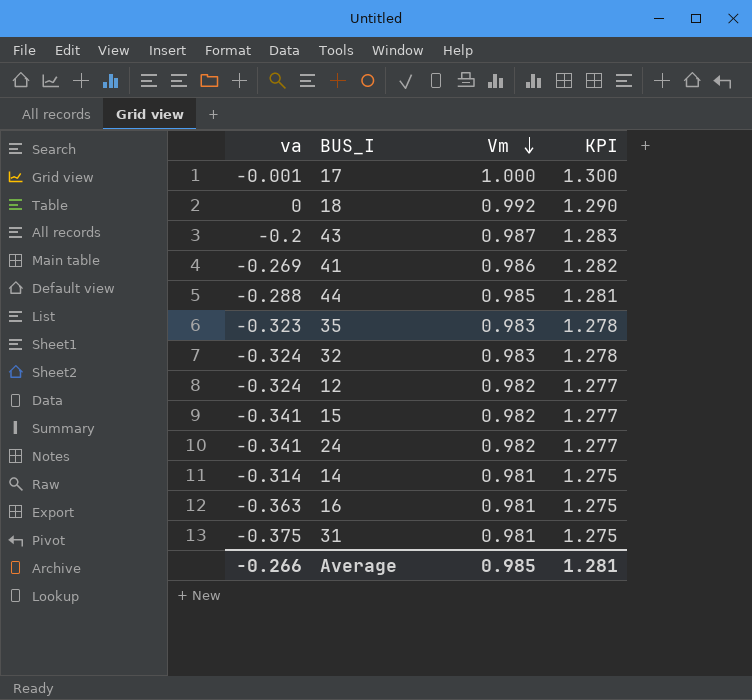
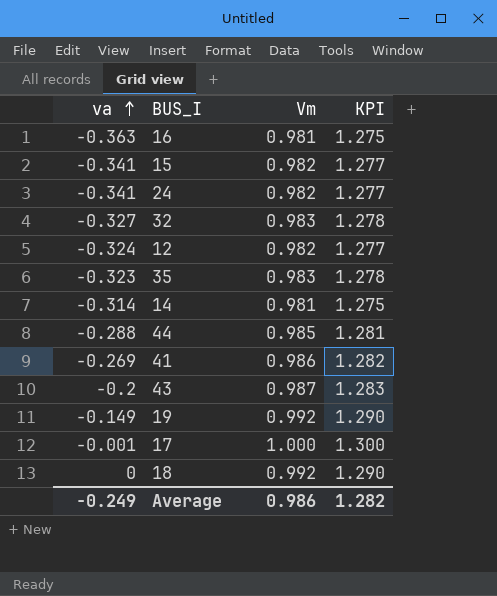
row order: Vm descending -> va ascending
row 31: -0.375 | 0.981 | 1.275 -> none
32 | va: -0.324 -> -0.327
row 19: none -> -0.149 | 0.992 | 1.290
Average | va: -0.266 -> -0.249
Average | Vm: 0.985 -> 0.986
Average | KPI: 1.281 -> 1.282

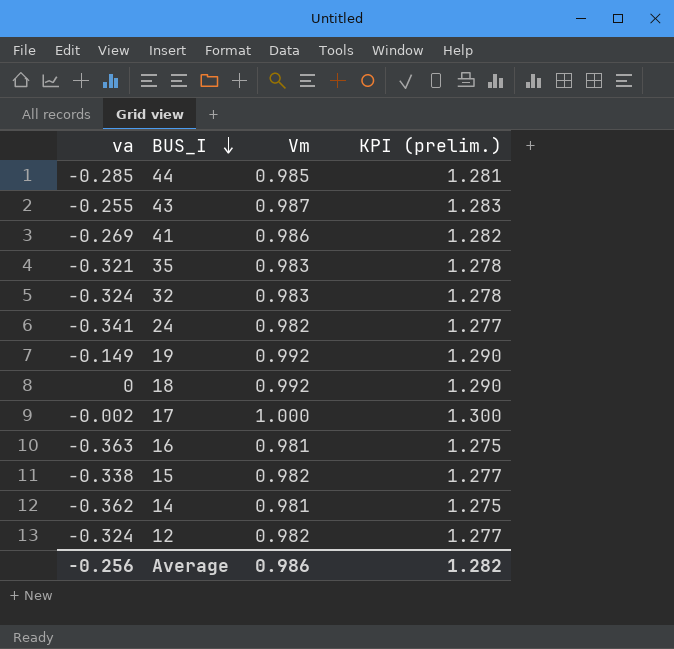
row order: va ascending -> BUS_I descending
column name: KPI -> KPI (prelim.)
44 | va: -0.288 -> -0.285
43 | va: -0.2 -> -0.255
35 | va: -0.323 -> -0.321
32 | va: -0.327 -> -0.324
17 | va: -0.001 -> -0.002
15 | va: -0.341 -> -0.338
14 | va: -0.314 -> -0.362
Average | va: -0.249 -> -0.256

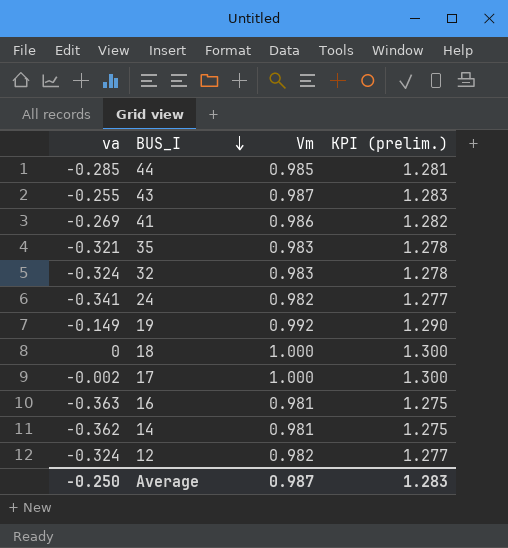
row 15: -0.338 | 0.982 | 1.277 -> none
18 | Vm: 0.992 -> 1.000
18 | KPI (prelim.): 1.290 -> 1.300
Average | va: -0.256 -> -0.250
Average | Vm: 0.986 -> 0.987
Average | KPI (prelim.): 1.282 -> 1.283

